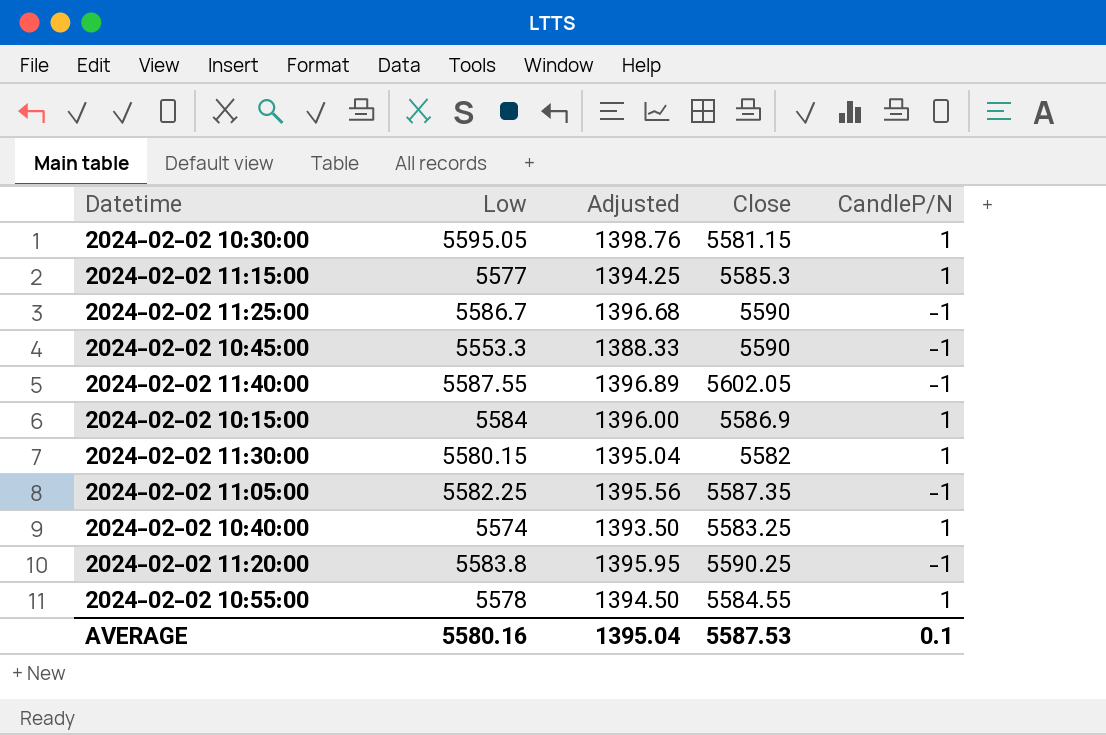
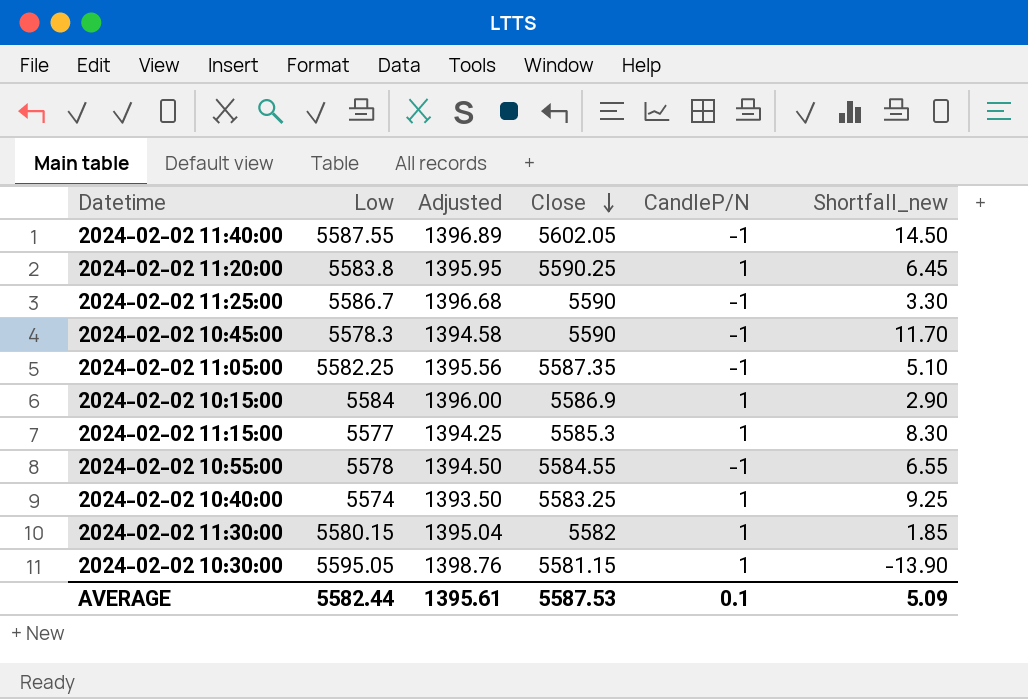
row order: none -> Close descending
column Shortfall_new | formula: none -> [Close] - [Low]
2024-02-02 11:20:00 | CandleP/N: -1 -> 1
2024-02-02 10:45:00 | Low: 5553.3 -> 5578.3
2024-02-02 10:45:00 | Adjusted: 1388.33 -> 1394.58
2024-02-02 10:55:00 | CandleP/N: 1 -> -1
AVERAGE | Low: 5580.16 -> 5582.44
AVERAGE | Adjusted: 1395.04 -> 1395.61

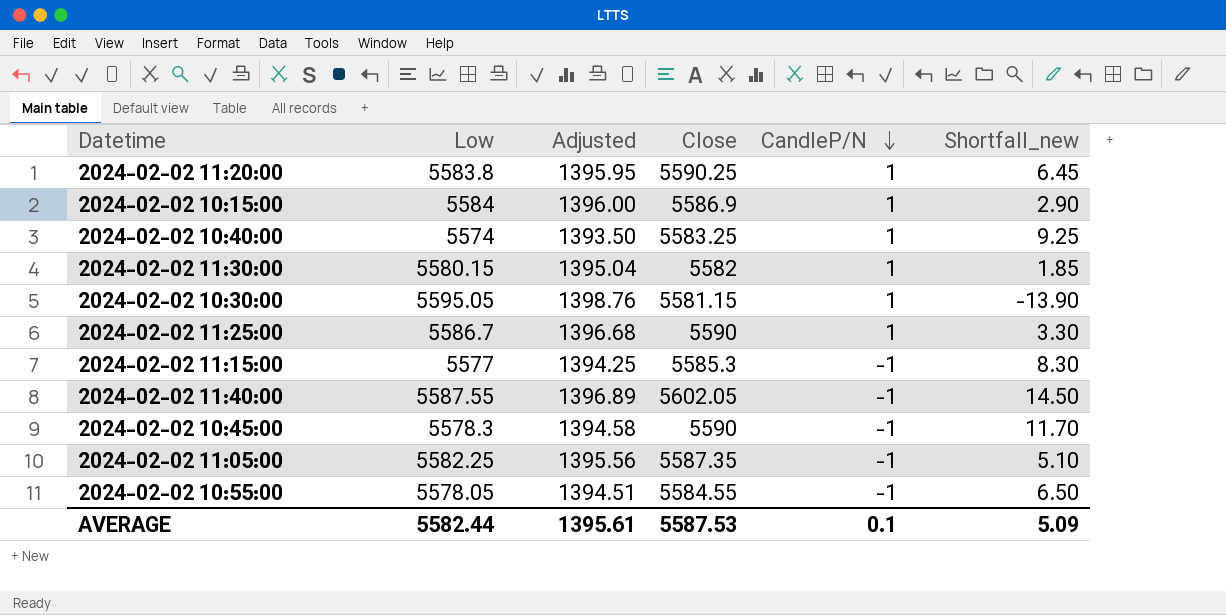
row order: Close descending -> CandleP/N descending
2024-02-02 11:25:00 | CandleP/N: -1 -> 1
2024-02-02 11:15:00 | CandleP/N: 1 -> -1
2024-02-02 10:55:00 | Low: 5578 -> 5578.05
2024-02-02 10:55:00 | Adjusted: 1394.50 -> 1394.51
2024-02-02 10:55:00 | Shortfall_new: 6.55 -> 6.50

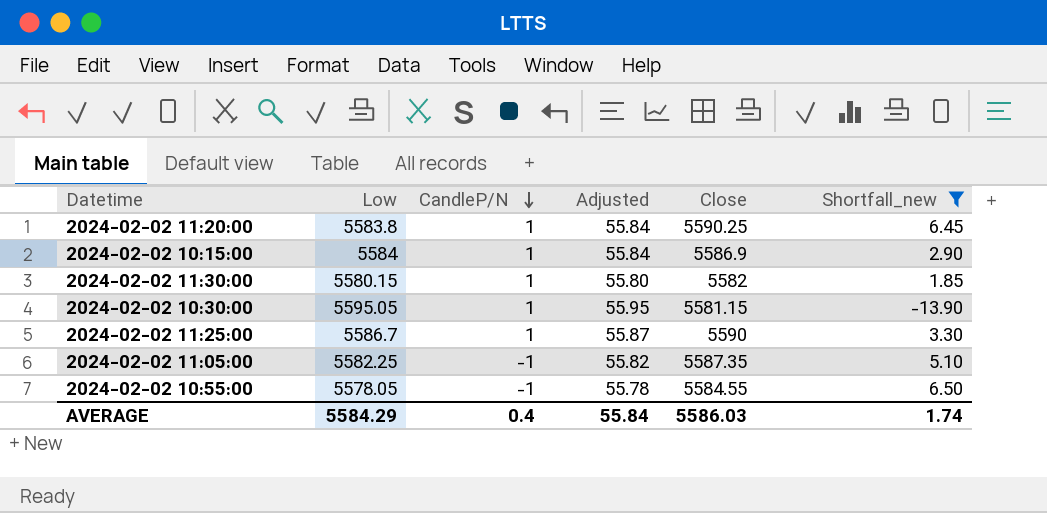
filter: none -> Shortfall_new <= 6.50
column CandleP/N | position: 5 -> 3
column Adjusted | formula: [Low] * 0.25 -> [Low] * 0.01
AVERAGE | Low: 5582.44 -> 5584.29
AVERAGE | CandleP/N: 0.1 -> 0.4
AVERAGE | Adjusted: 1395.61 -> 55.84
AVERAGE | Close: 5587.53 -> 5586.03
AVERAGE | Shortfall_new: 5.09 -> 1.74

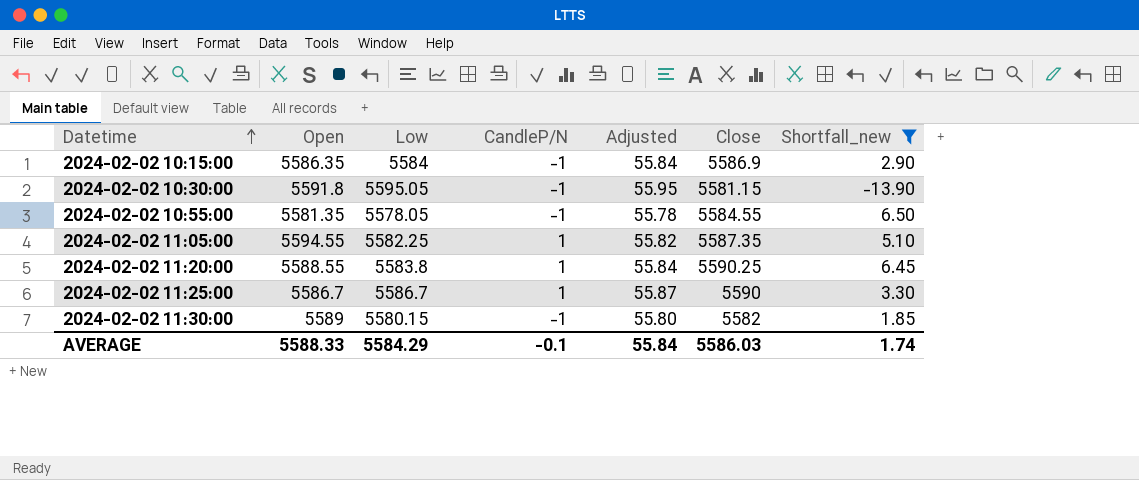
row order: CandleP/N descending -> Datetime ascending
column Open | position: none -> 2
2024-02-02 10:15:00 | CandleP/N: 1 -> -1
2024-02-02 10:30:00 | CandleP/N: 1 -> -1
2024-02-02 11:05:00 | CandleP/N: -1 -> 1
2024-02-02 11:30:00 | CandleP/N: 1 -> -1
AVERAGE | CandleP/N: 0.4 -> -0.1

